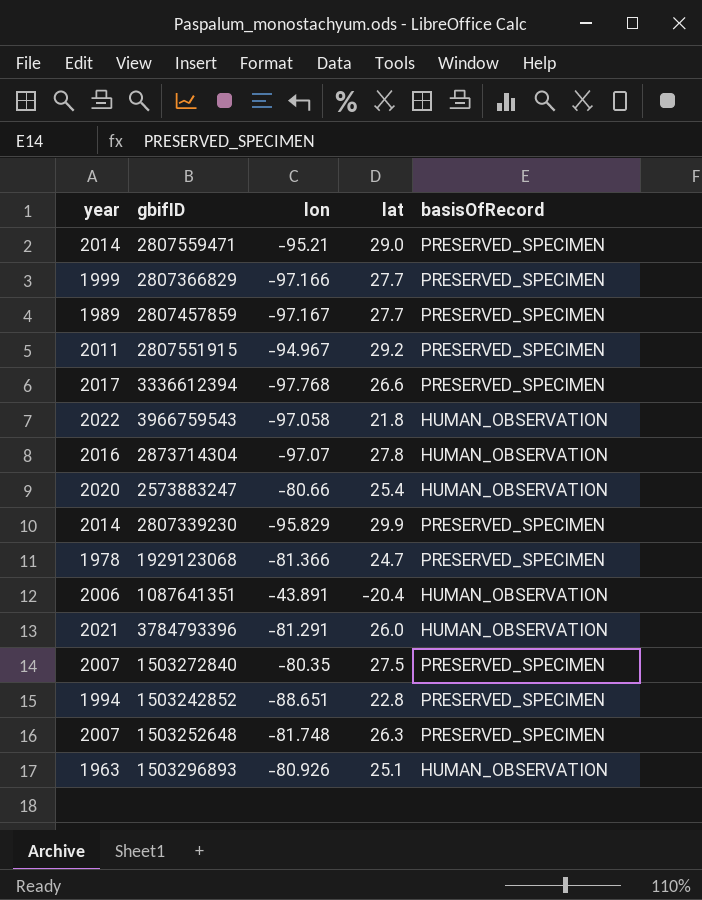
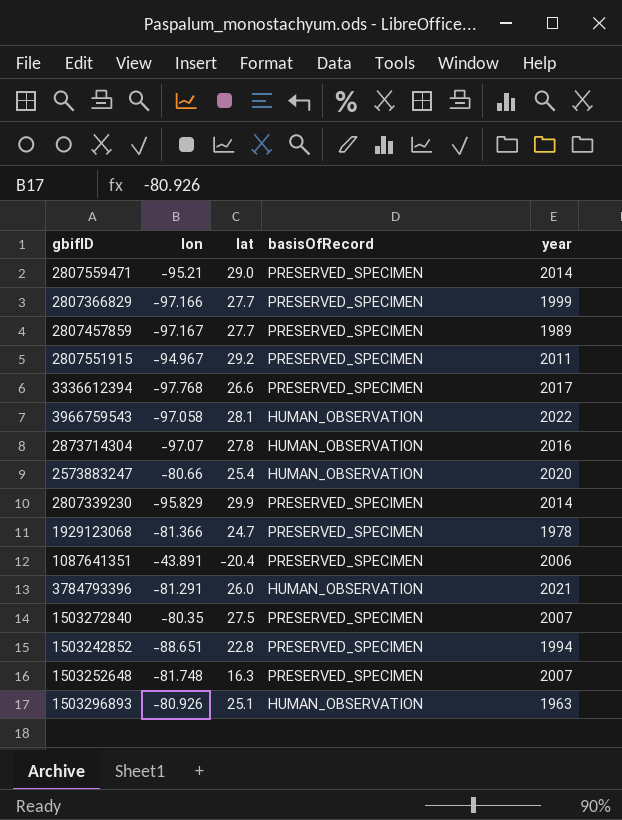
column year | position: 1 -> 5
3966759543 | lat: 21.8 -> 28.1
1087641351 | basisOfRecord: HUMAN_OBSERVATION -> PRESERVED_SPECIMEN
1503252648 | lat: 26.3 -> 16.3

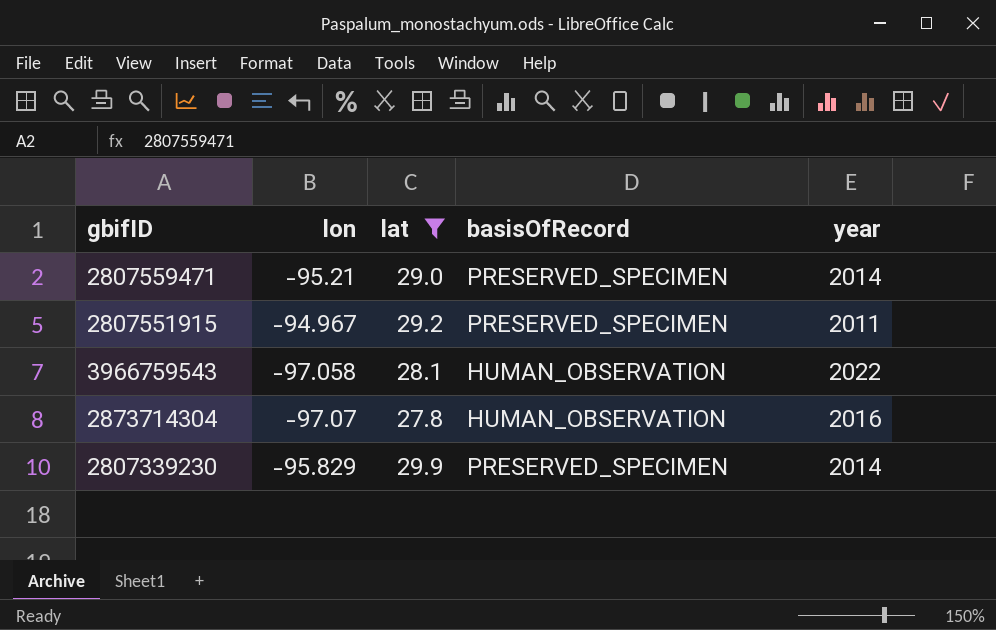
filter: none -> lat >= 27.8

